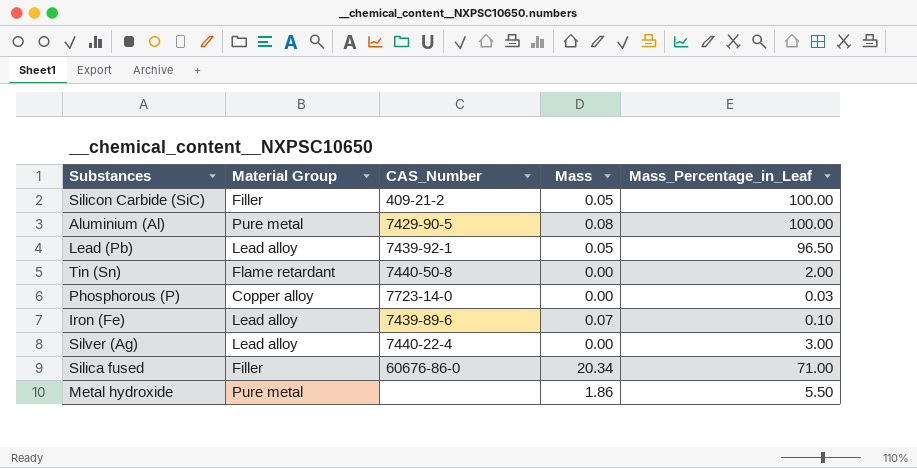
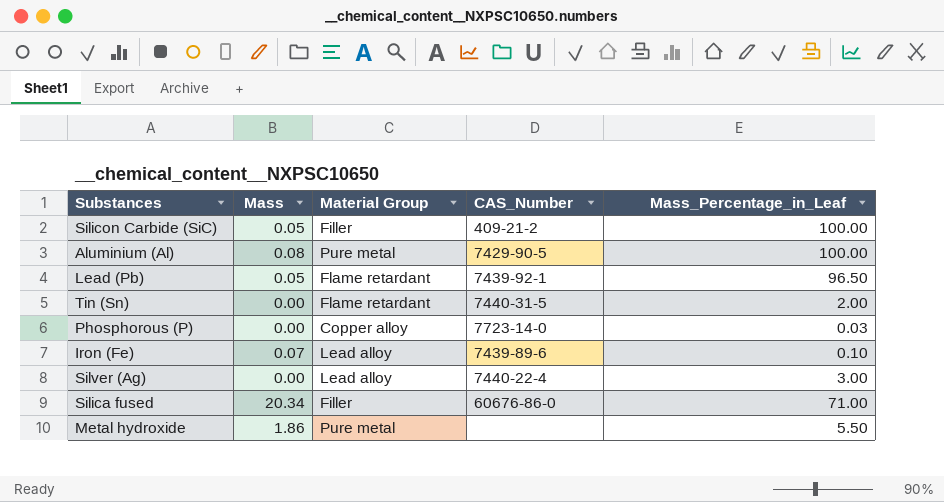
column Mass | position: 4 -> 2
Lead (Pb) | Material Group: Lead alloy -> Flame retardant
Tin (Sn) | CAS_Number: 7440-50-8 -> 7440-31-5

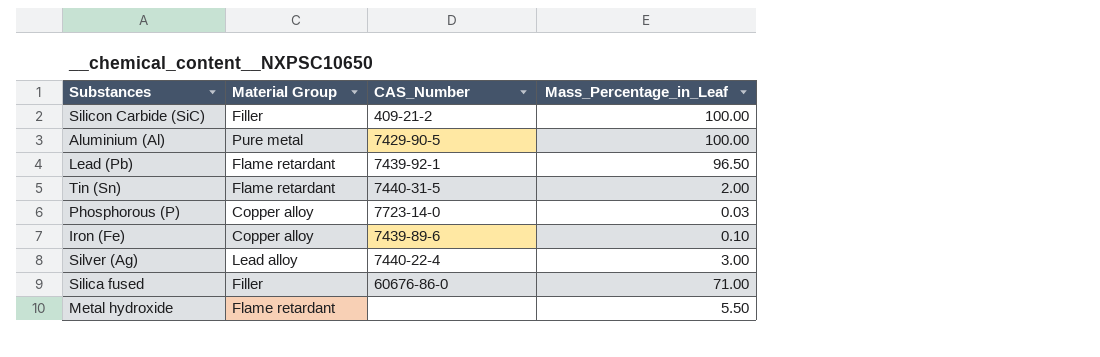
column Mass | position: 2 -> none
Iron (Fe) | Material Group: Lead alloy -> Copper alloy
Metal hydroxide | Material Group: Pure metal -> Flame retardant

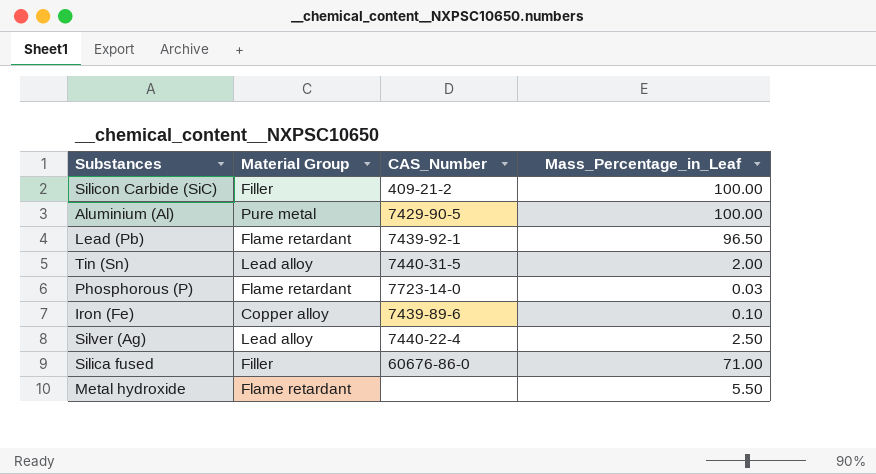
Tin (Sn) | Material Group: Flame retardant -> Lead alloy
Phosphorous (P) | Material Group: Copper alloy -> Flame retardant
Silver (Ag) | Mass_Percentage_in_Leaf: 3.00 -> 2.50

